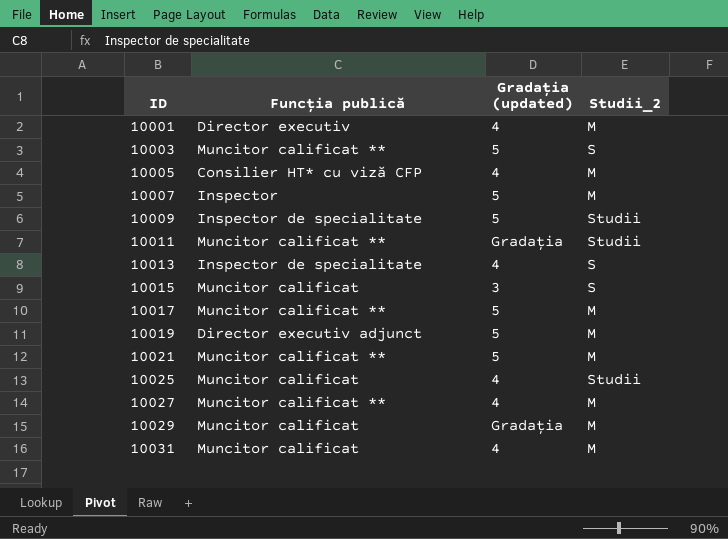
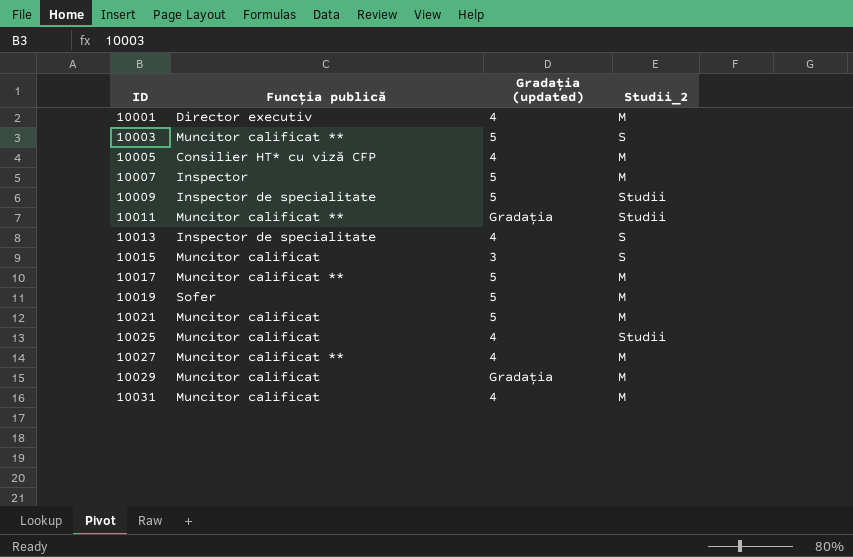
10019 | Funcția publică: Director executiv adjunct -> Sofer
10021 | Funcția publică: Muncitor calificat ** -> Muncitor calificat

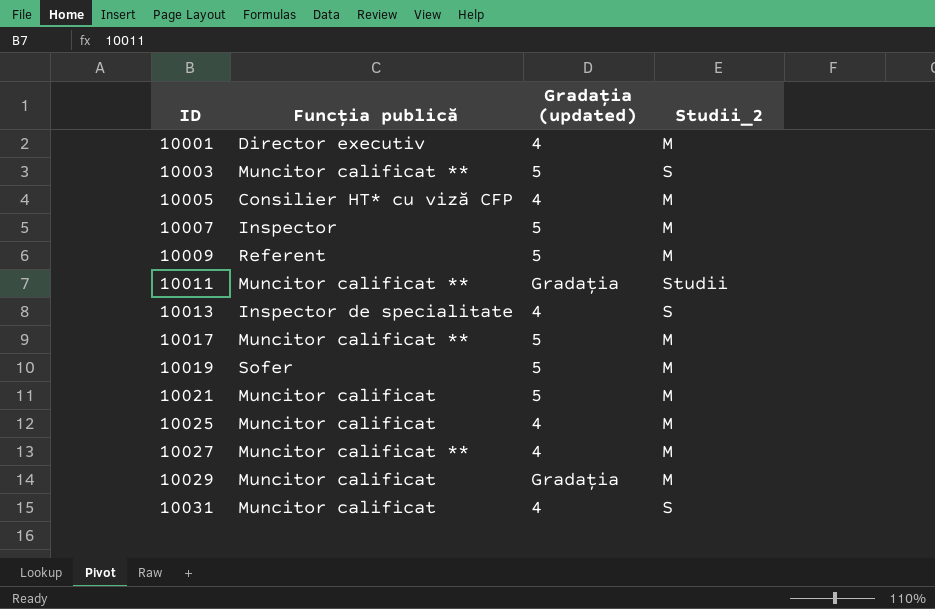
row 10015: Muncitor calificat | 3 | S -> none
10009 | Funcția publică: Inspector de specialitate -> Referent
10009 | Studii_2: Studii -> M
10025 | Studii_2: Studii -> M
10031 | Studii_2: M -> S

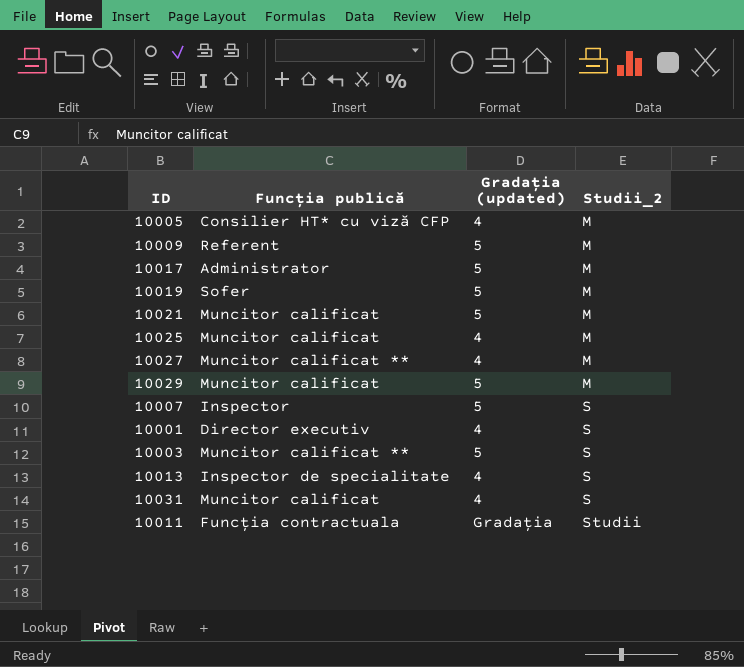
row order: ID ascending -> Studii_2 ascending
10017 | Funcția publică: Muncitor calificat ** -> Administrator
10029 | Gradația (updated): Gradația -> 5
10007 | Studii_2: M -> S
10001 | Studii_2: M -> S
10011 | Funcția publică: Muncitor calificat ** -> Funcția contractuala

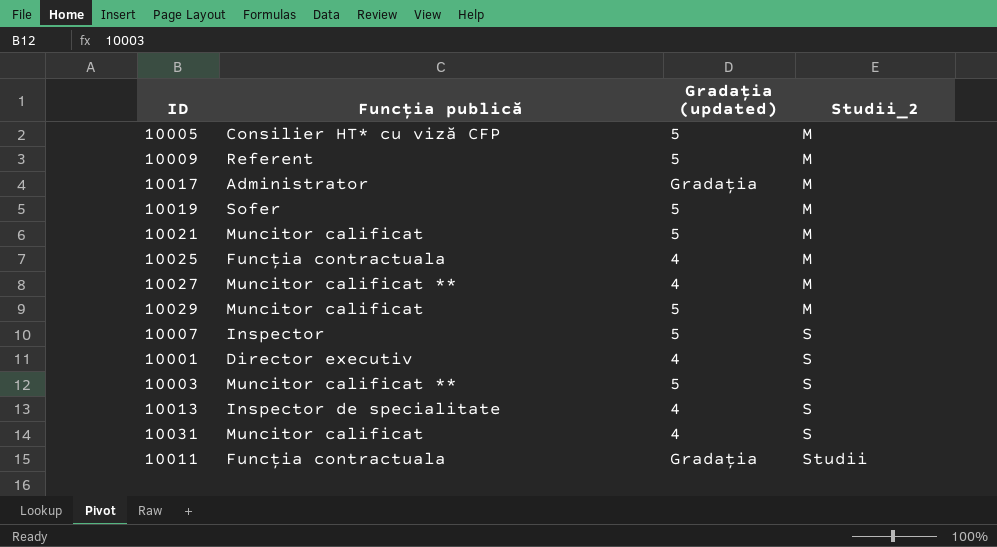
10005 | Gradația (updated): 4 -> 5
10017 | Gradația (updated): 5 -> Gradația
10025 | Funcția publică: Muncitor calificat -> Funcția contractuala

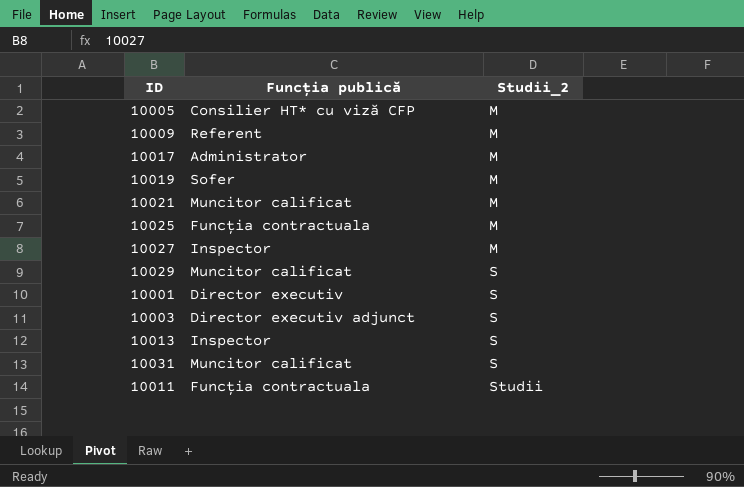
column Gradația (updated) | position: 3 -> none
row 10007: Inspector | 5 | S -> none
10027 | Funcția publică: Muncitor calificat ** -> Inspector
10029 | Studii_2: M -> S
10003 | Funcția publică: Muncitor calificat ** -> Director executiv adjunct
10013 | Funcția publică: Inspector de specialitate -> Inspector

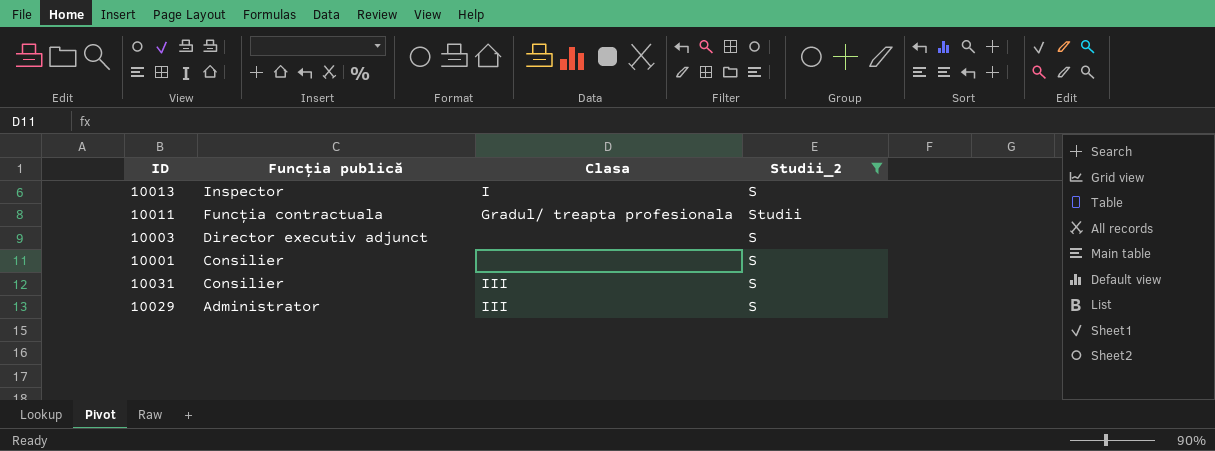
filter: none -> Studii_2 != M
row order: Studii_2 ascending -> Funcția publică descending
column Clasa | position: none -> 3
10001 | Funcția publică: Director executiv -> Consilier
10031 | Funcția publică: Muncitor calificat -> Consilier
10029 | Funcția publică: Muncitor calificat -> Administrator

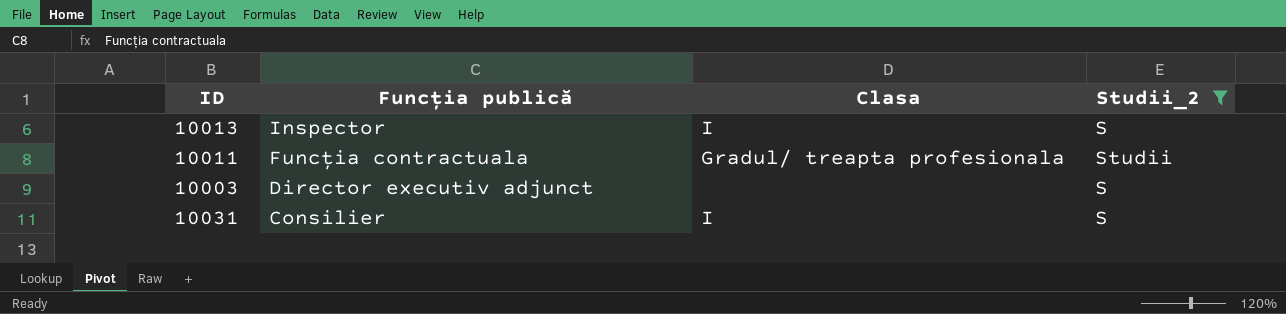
row 10001: Consilier | none | S -> none
row 10029: Administrator | III | S -> none
10031 | Clasa: III -> I

